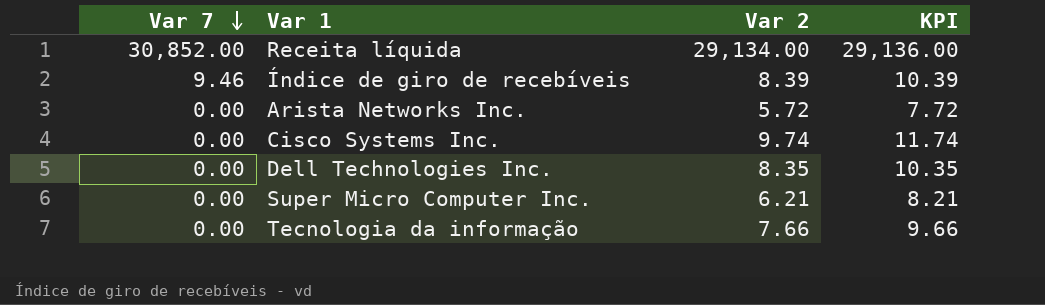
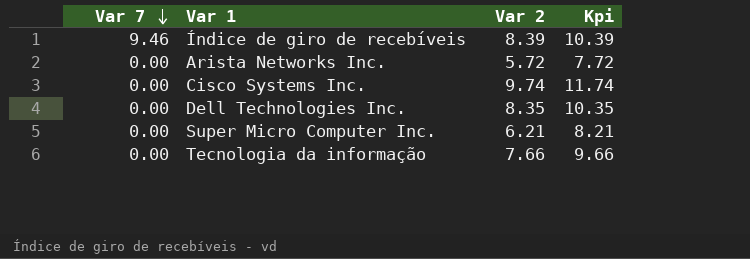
column name: KPI -> Kpi
row Receita líquida: 30,852.00 | 29,134.00 | 29,136.00 -> none

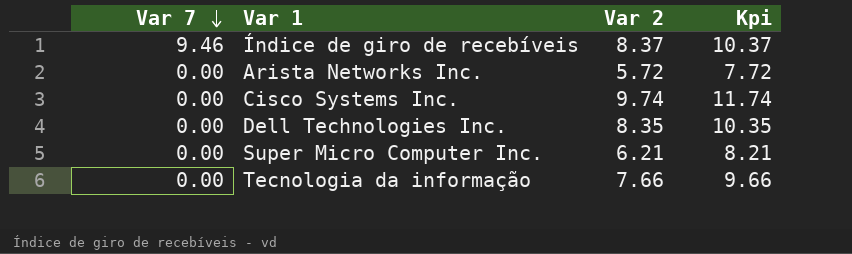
Índice de giro de recebíveis | Var 2: 8.39 -> 8.37
Índice de giro de recebíveis | Kpi: 10.39 -> 10.37

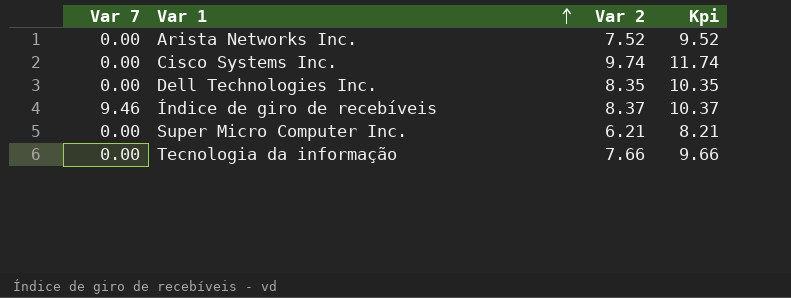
row order: Var 7 descending -> Var 1 ascending
Arista Networks Inc. | Var 2: 5.72 -> 7.52
Arista Networks Inc. | Kpi: 7.72 -> 9.52

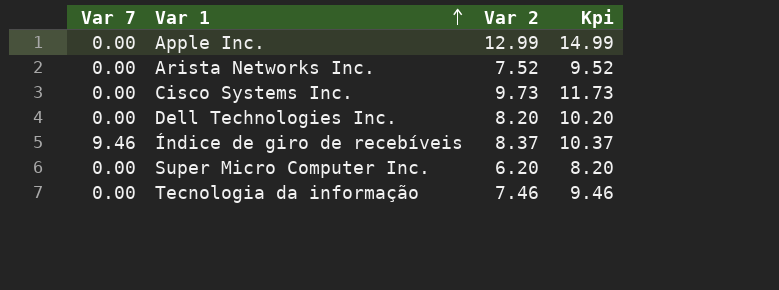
row Apple Inc.: none -> 0.00 | 12.99 | 14.99
Cisco Systems Inc. | Var 2: 9.74 -> 9.73
Cisco Systems Inc. | Kpi: 11.74 -> 11.73
Dell Technologies Inc. | Var 2: 8.35 -> 8.20
Dell Technologies Inc. | Kpi: 10.35 -> 10.20
Super Micro Computer Inc. | Var 2: 6.21 -> 6.20
Super Micro Computer Inc. | Kpi: 8.21 -> 8.20
Tecnologia da informação | Var 2: 7.66 -> 7.46
Tecnologia da informação | Kpi: 9.66 -> 9.46

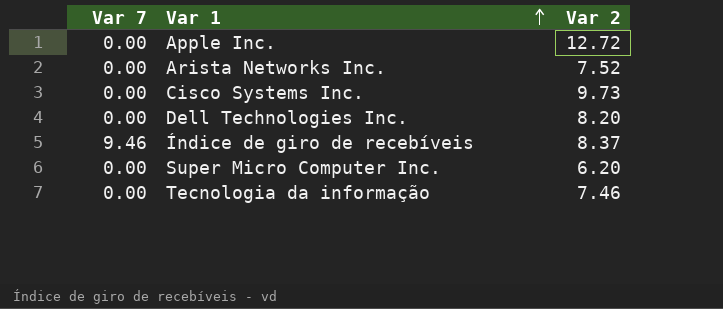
column Kpi | formula: [Var 2] + 2 -> none
Apple Inc. | Var 2: 12.99 -> 12.72

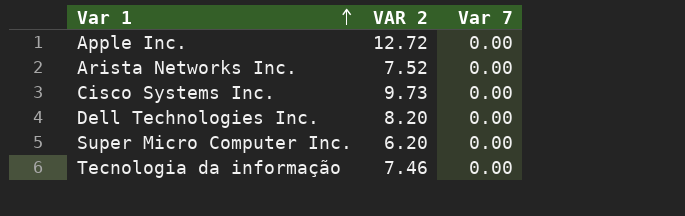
column name: Var 2 -> VAR 2
column Var 7 | position: 1 -> 3
row Índice de giro de recebíveis: 9.46 | 8.37 -> none

